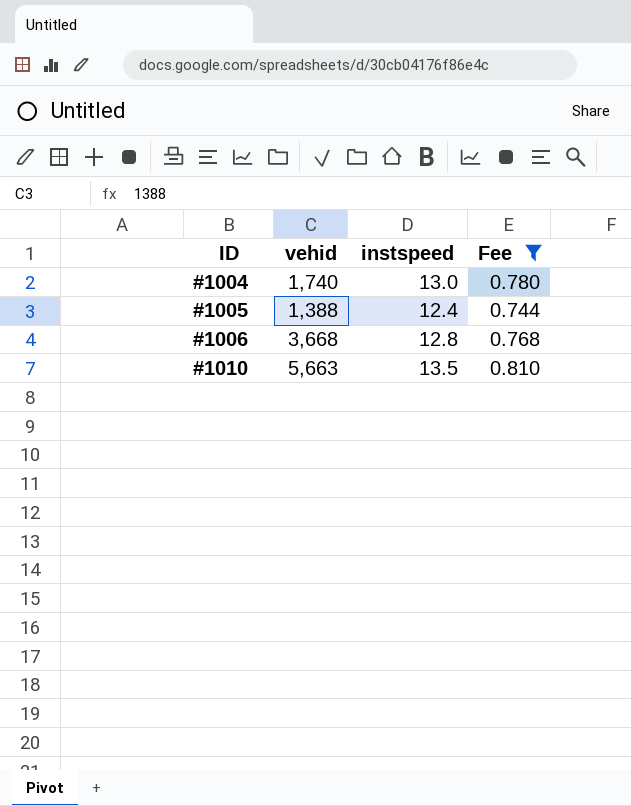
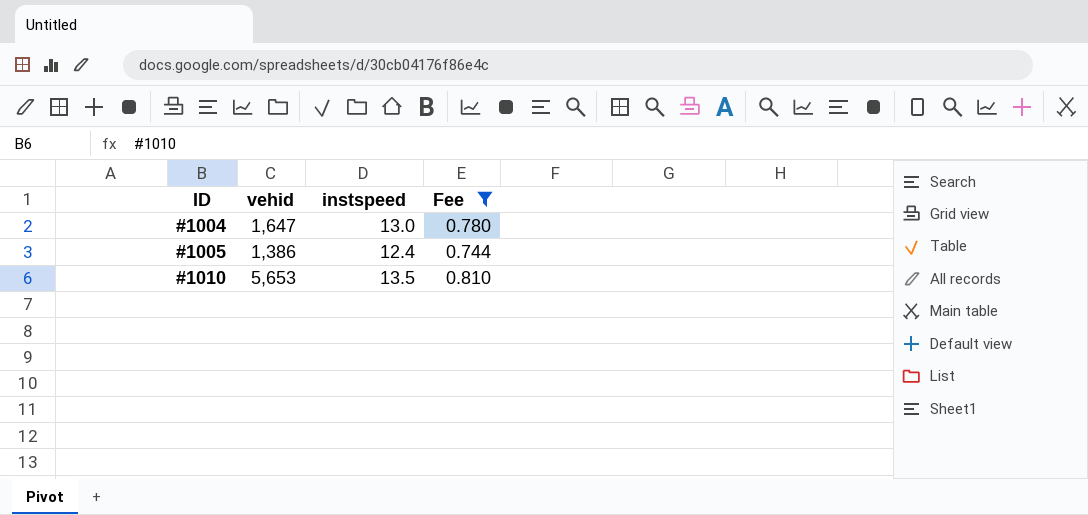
row #1006: 3,668 | 12.8 | 0.768 -> none
#1004 | vehid: 1,740 -> 1,647
#1005 | vehid: 1,388 -> 1,386
#1010 | vehid: 5,663 -> 5,653

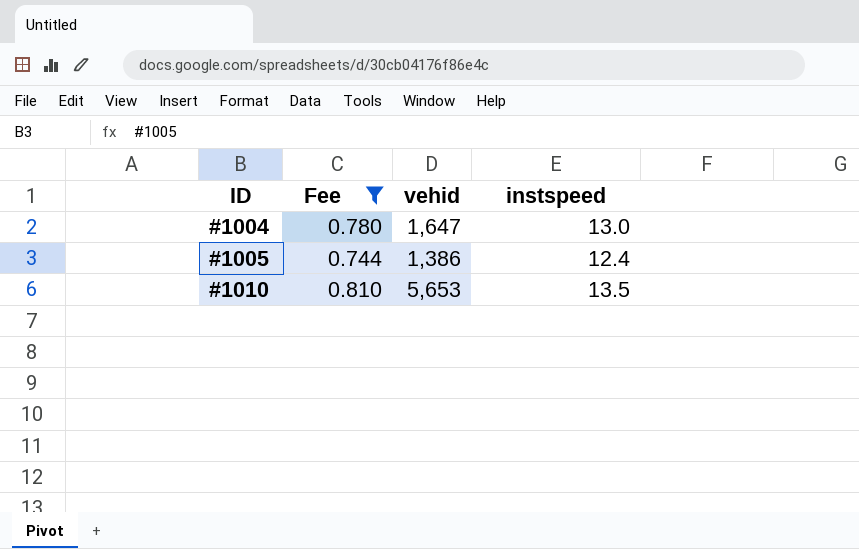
column Fee | position: 4 -> 2

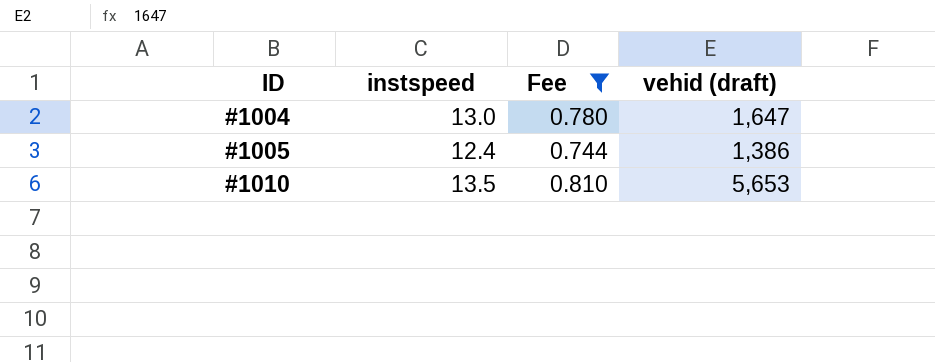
column instspeed | position: 4 -> 2
column name: vehid -> vehid (draft)

